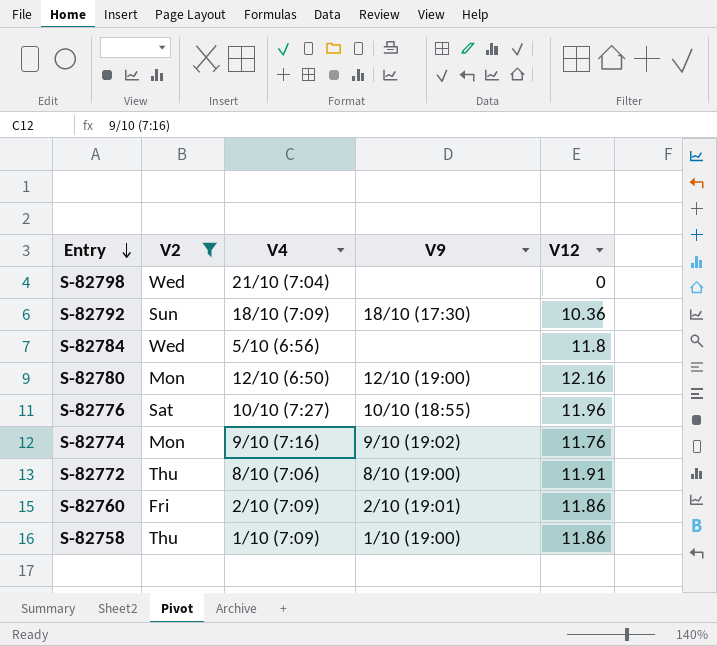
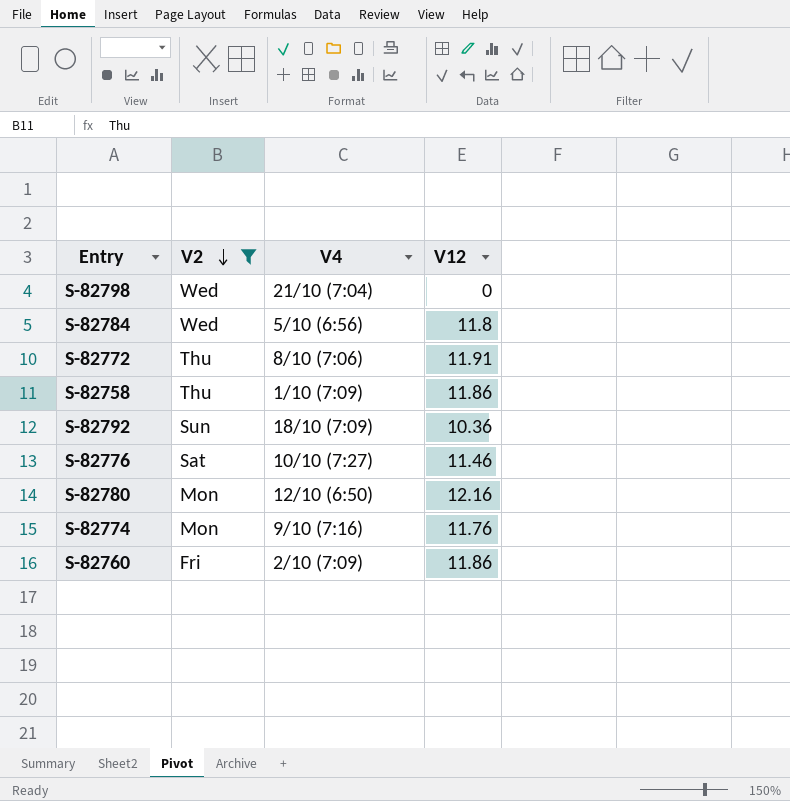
row order: Entry descending -> V2 descending
column V9 | position: 4 -> none
S-82776 | V12: 11.96 -> 11.46

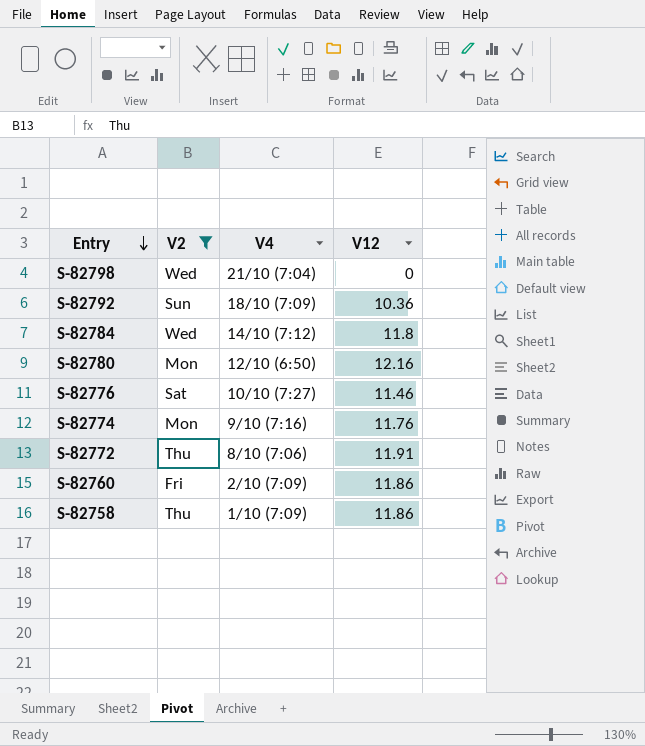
row order: V2 descending -> Entry descending
S-82784 | V4: 5/10 (6:56) -> 14/10 (7:12)

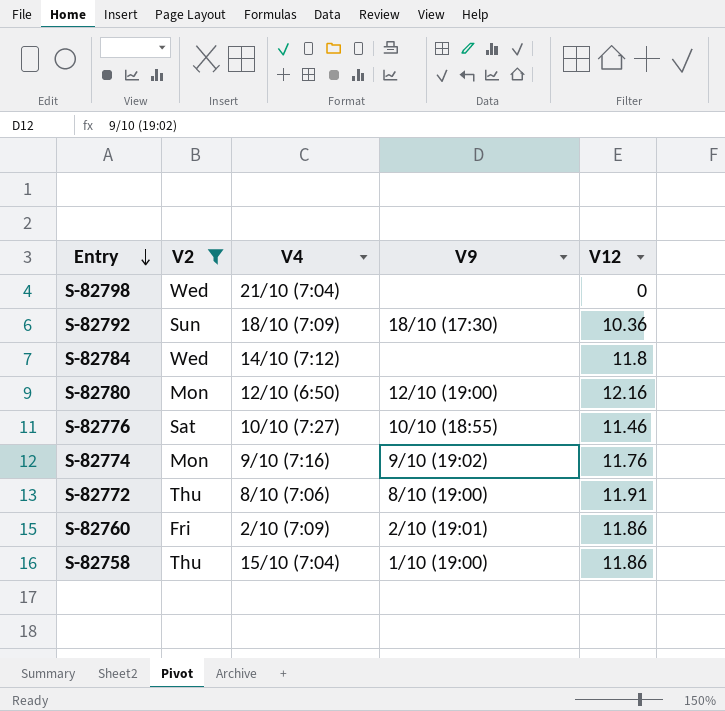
column V9 | position: none -> 4
S-82758 | V4: 1/10 (7:09) -> 15/10 (7:04)

